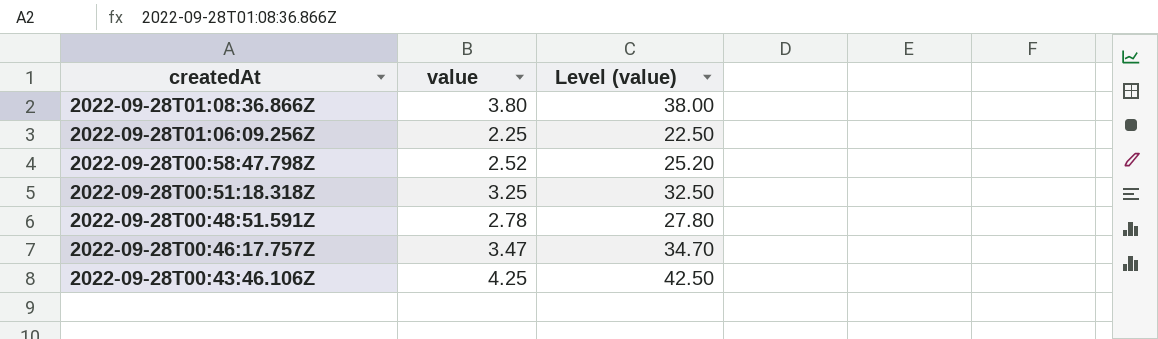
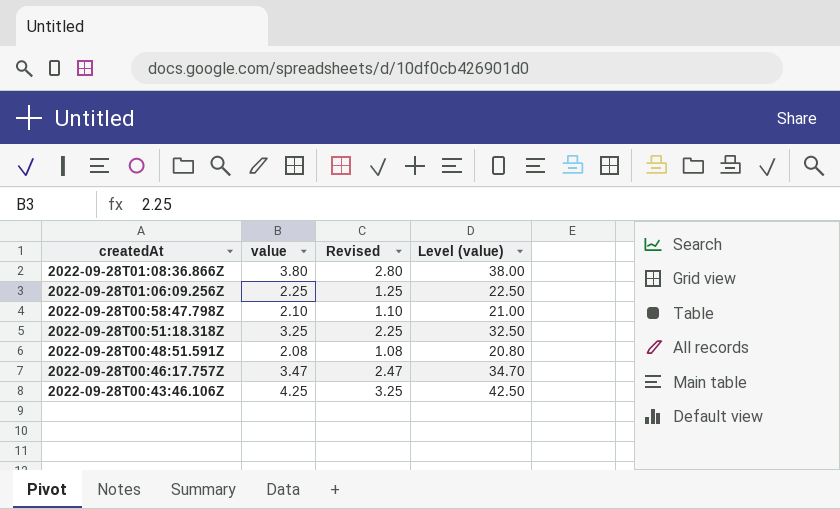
column Revised | formula: none -> [value] - 1
2022-09-28T00:58:47.798Z | value: 2.52 -> 2.10
2022-09-28T00:58:47.798Z | Level (value): 25.20 -> 21.00
2022-09-28T00:48:51.591Z | value: 2.78 -> 2.08
2022-09-28T00:48:51.591Z | Level (value): 27.80 -> 20.80

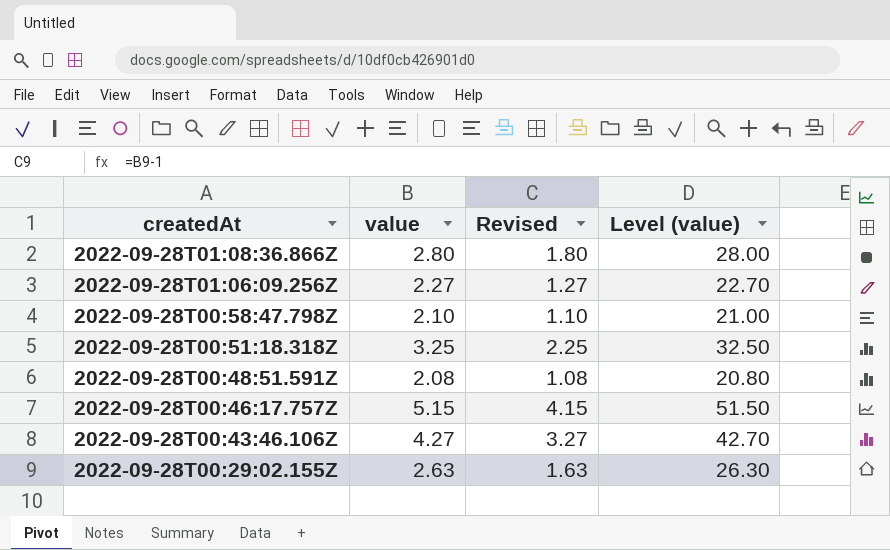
2022-09-28T01:08:36.866Z | value: 3.80 -> 2.80
2022-09-28T01:08:36.866Z | Revised: 2.80 -> 1.80
2022-09-28T01:08:36.866Z | Level (value): 38.00 -> 28.00
2022-09-28T01:06:09.256Z | value: 2.25 -> 2.27
2022-09-28T01:06:09.256Z | Revised: 1.25 -> 1.27
2022-09-28T01:06:09.256Z | Level (value): 22.50 -> 22.70
2022-09-28T00:46:17.757Z | value: 3.47 -> 5.15
2022-09-28T00:46:17.757Z | Revised: 2.47 -> 4.15
2022-09-28T00:46:17.757Z | Level (value): 34.70 -> 51.50
2022-09-28T00:43:46.106Z | value: 4.25 -> 4.27
2022-09-28T00:43:46.106Z | Revised: 3.25 -> 3.27
2022-09-28T00:43:46.106Z | Level (value): 42.50 -> 42.70
row 2022-09-28T00:29:02.155Z: none -> 2.63 | 1.63 | 26.30

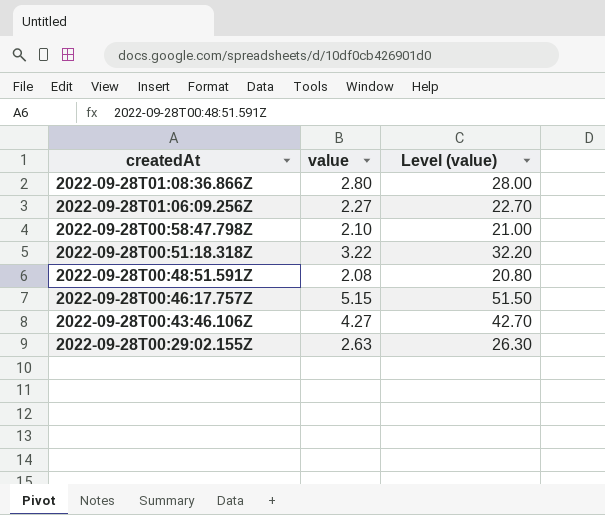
column Revised | formula: [value] - 1 -> none
2022-09-28T00:51:18.318Z | value: 3.25 -> 3.22
2022-09-28T00:51:18.318Z | Level (value): 32.50 -> 32.20

